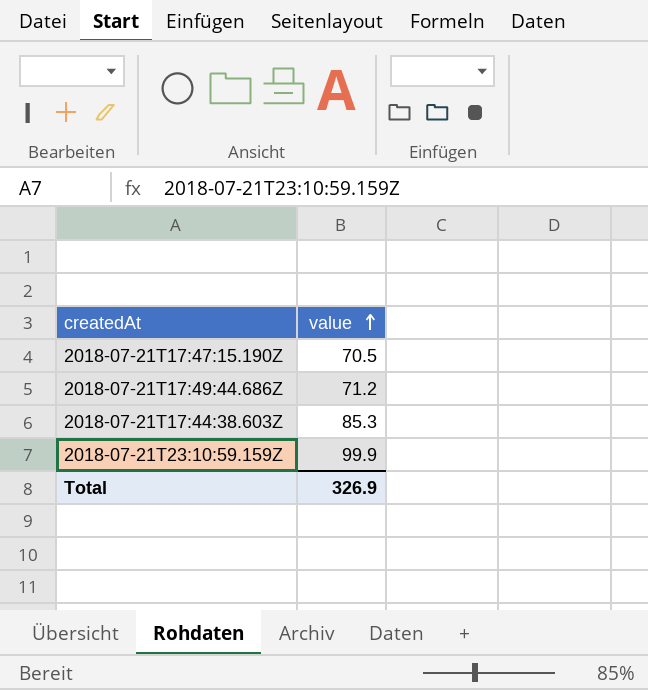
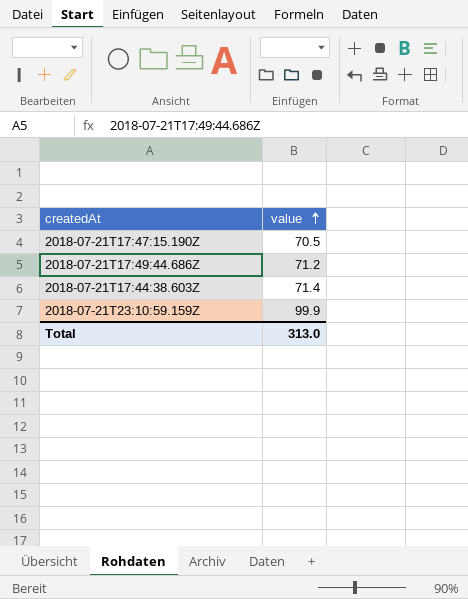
2018-07-21T17:44:38.603Z | value: 85.3 -> 71.4
Total | value: 326.9 -> 313.0

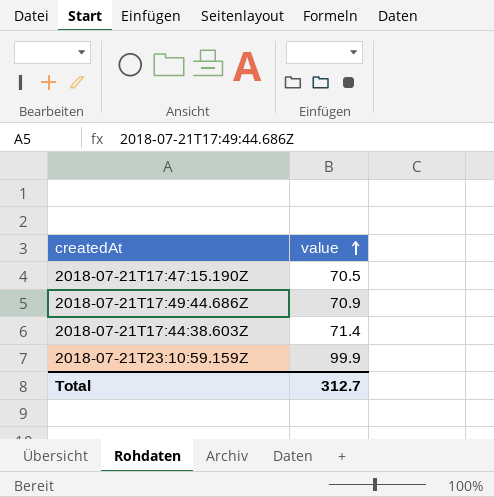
2018-07-21T17:49:44.686Z | value: 71.2 -> 70.9
Total | value: 313.0 -> 312.7

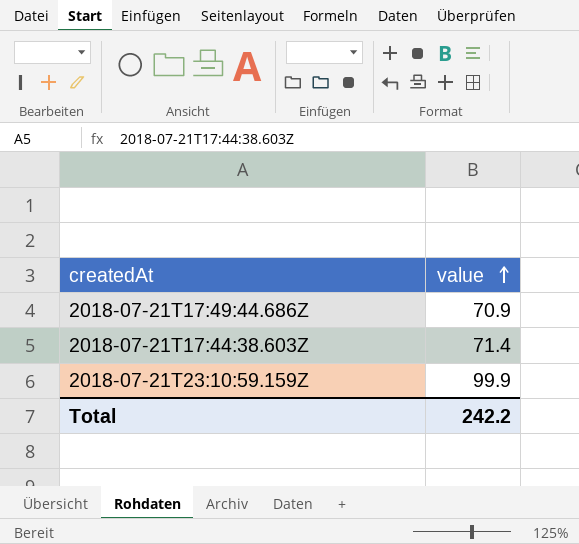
row 2018-07-21T17:47:15.190Z: 70.5 -> none
Total | value: 312.7 -> 242.2

